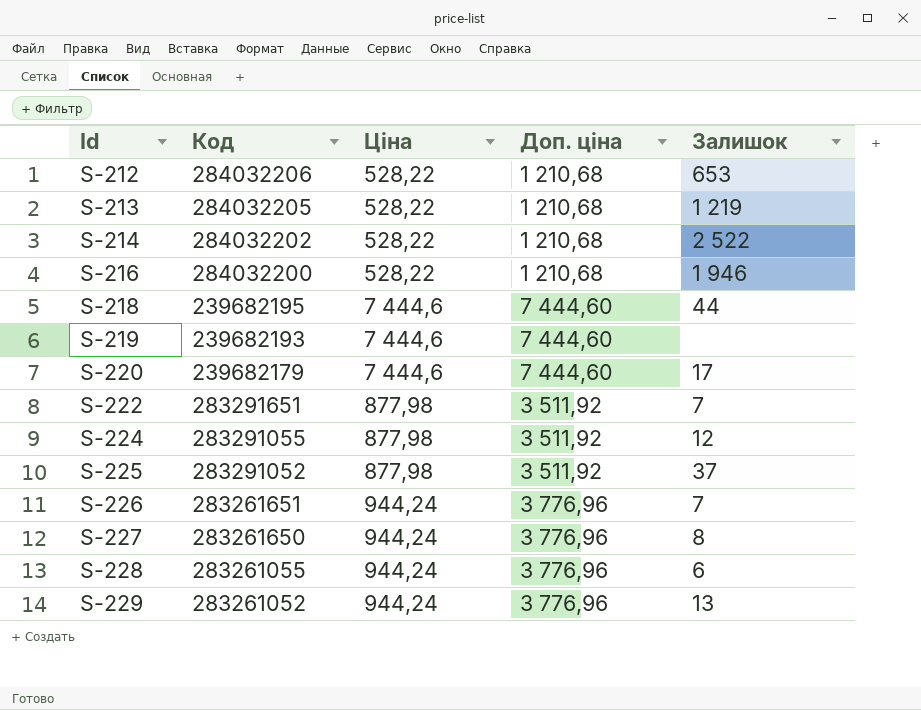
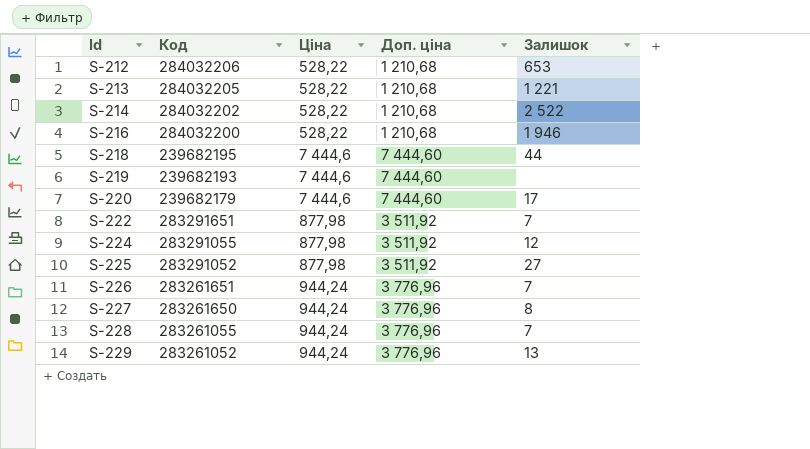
S-213 | Залишок: 1 219 -> 1 221
S-225 | Залишок: 37 -> 27
S-228 | Залишок: 6 -> 7

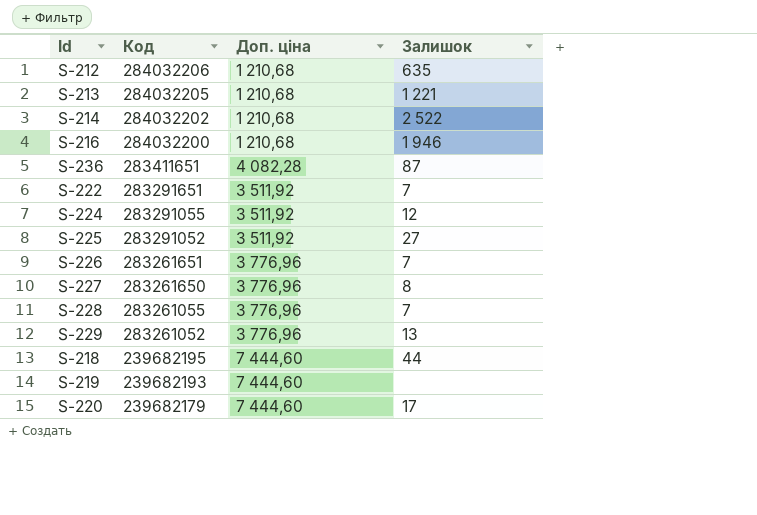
row order: Id ascending -> Код descending
column Ціна | position: 3 -> none
S-212 | Залишок: 653 -> 635
row S-236: none -> 283411651 | 4 082,28 | 87

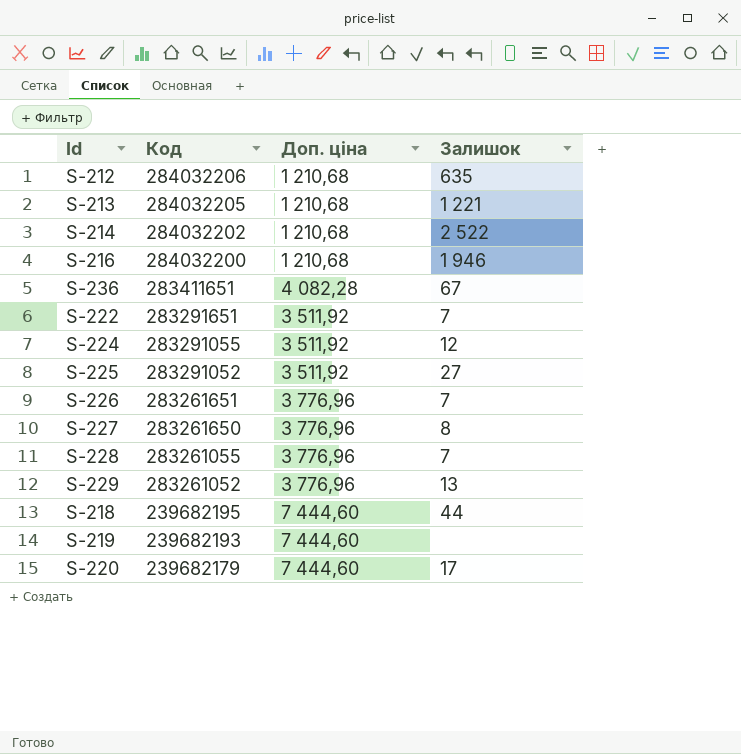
S-236 | Залишок: 87 -> 67

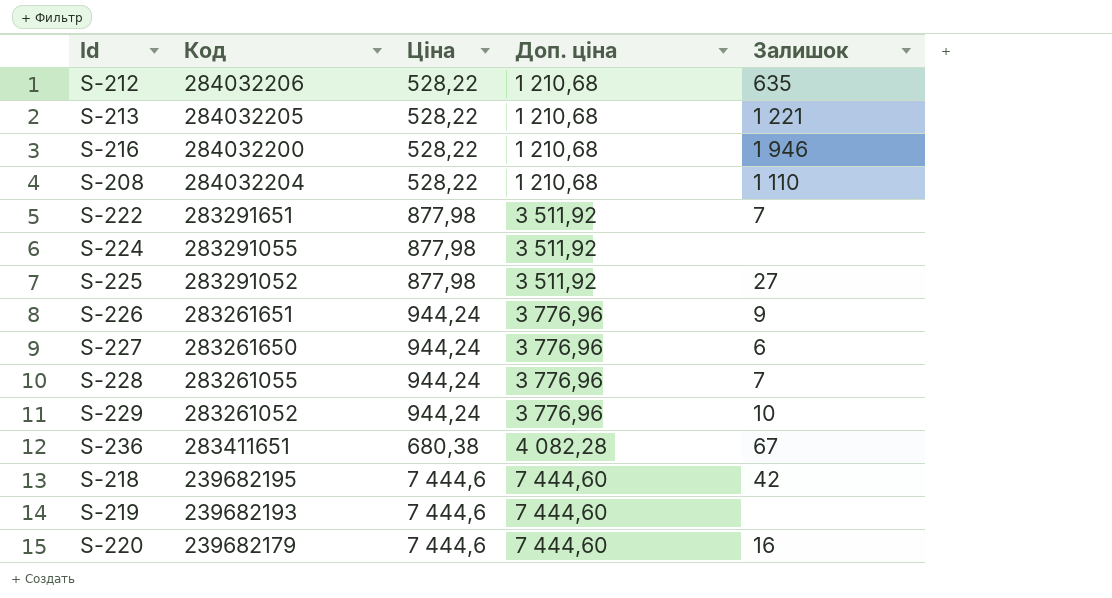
row order: Код descending -> Доп. ціна ascending
column Ціна | position: none -> 3
row S-214: 284032202 | 1 210,68 | 2 522 -> none
row S-208: none -> 284032204 | 528,22 | 1 210,68 | 1 110
S-224 | Залишок: 12 -> none
S-226 | Залишок: 7 -> 9
S-227 | Залишок: 8 -> 6
S-229 | Залишок: 13 -> 10
S-218 | Залишок: 44 -> 42
S-220 | Залишок: 17 -> 16

